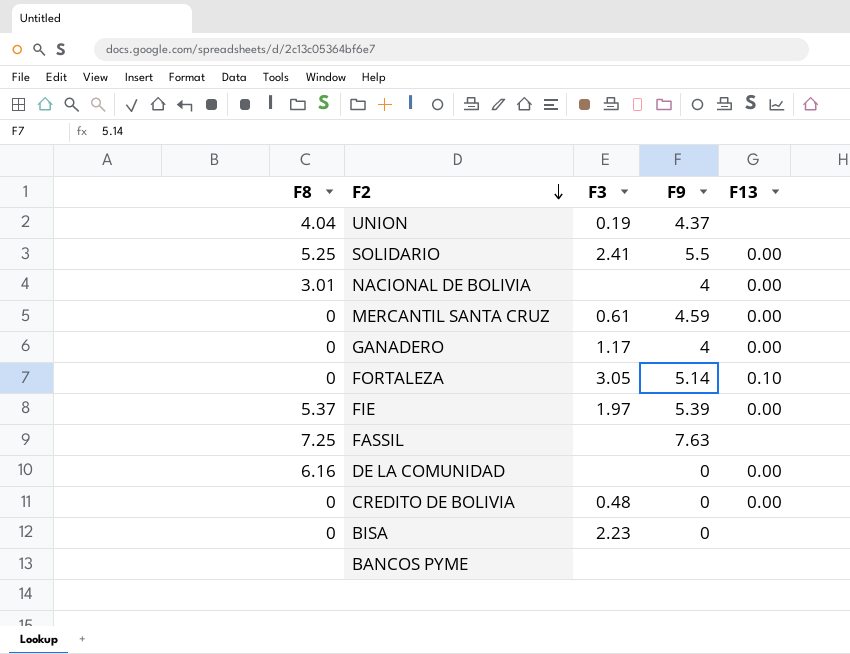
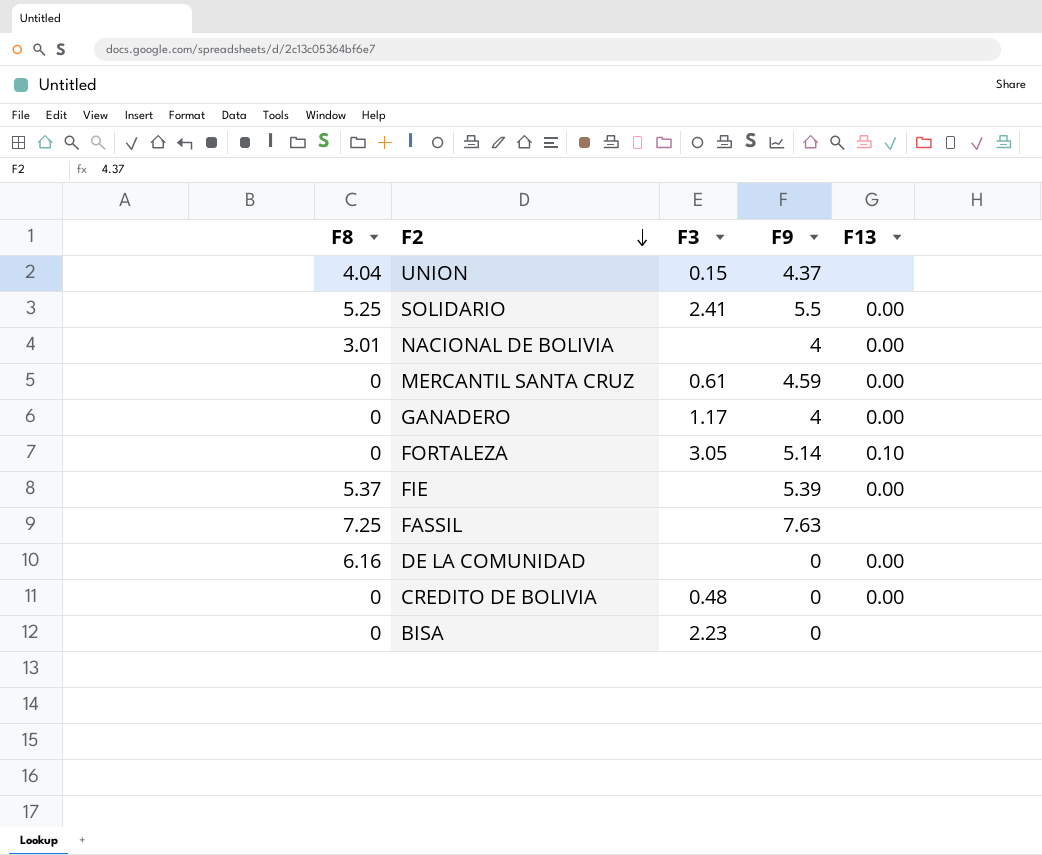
row BANCOS PYME: none | none | none | none -> none
UNION | F3: 0.19 -> 0.15
FIE | F3: 1.97 -> none

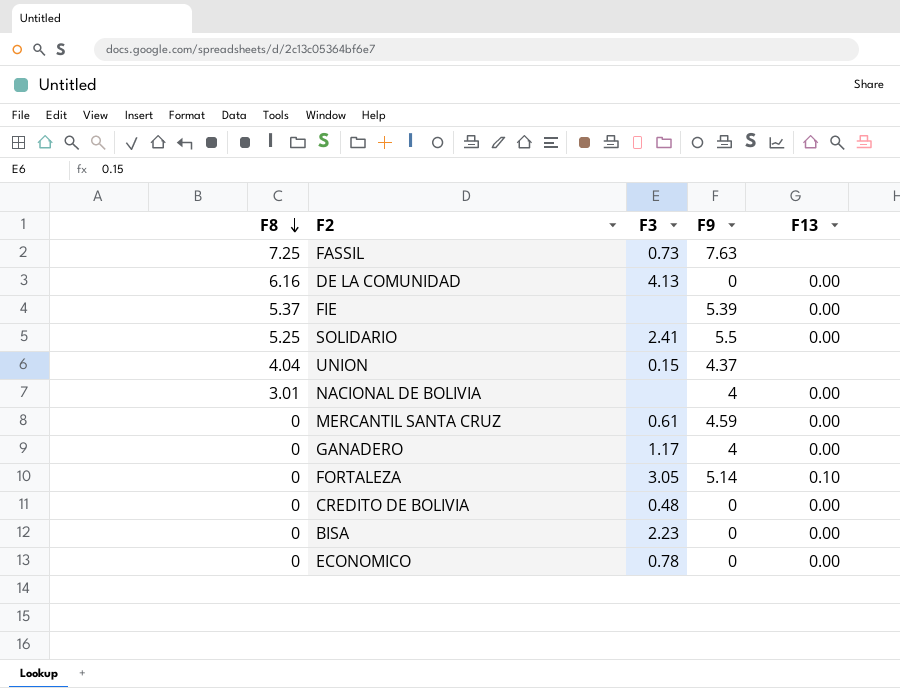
row order: F2 descending -> F8 descending
FASSIL | F3: none -> 0.73
DE LA COMUNIDAD | F3: none -> 4.13
BISA | F13: none -> 0.00
row ECONOMICO: none -> 0 | 0.78 | 0 | 0.00

